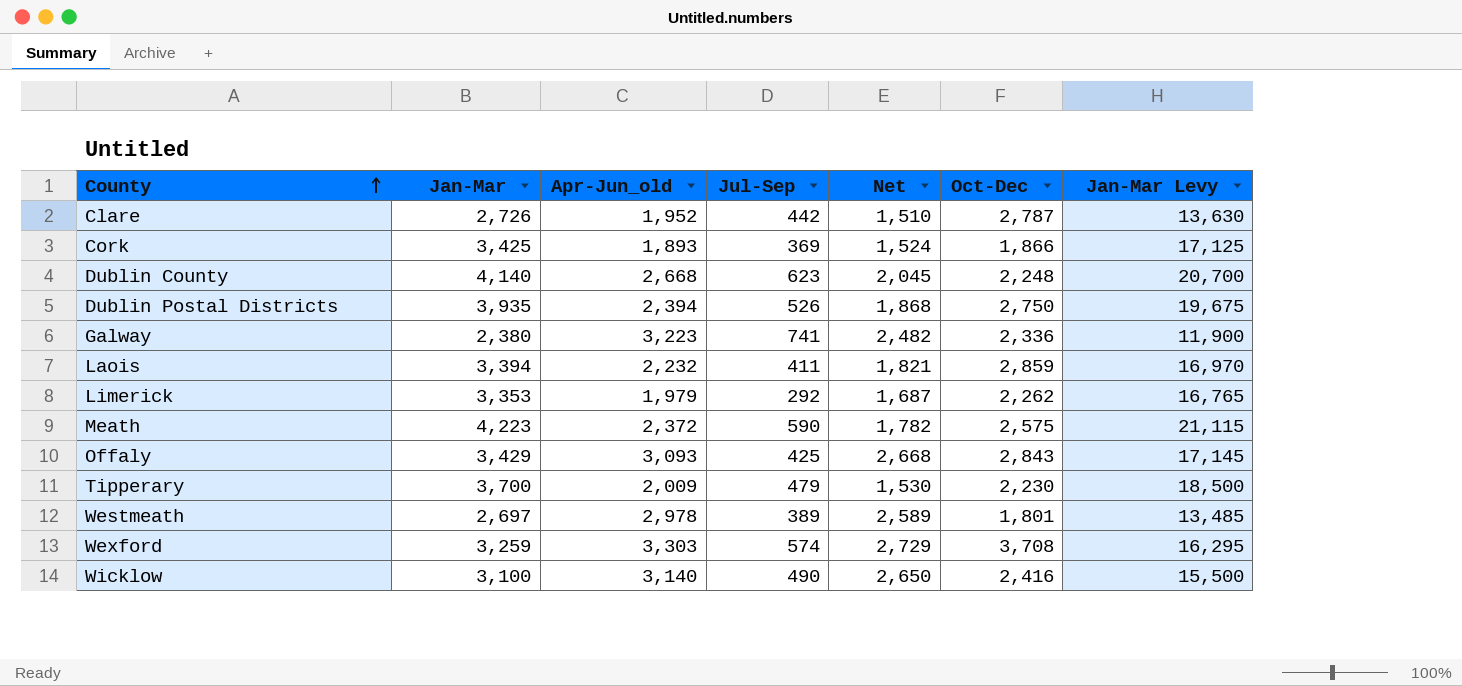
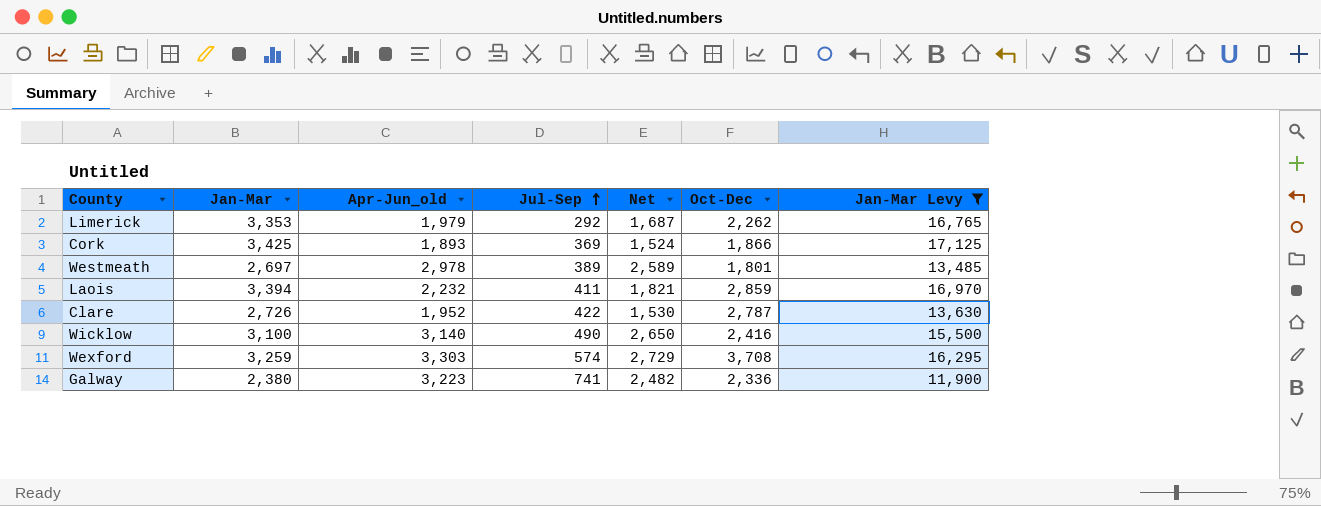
filter: none -> Jan-Mar Levy <= 17,125
row order: County ascending -> Jul-Sep ascending
Clare | Jul-Sep: 442 -> 422
Clare | Net: 1,510 -> 1,530

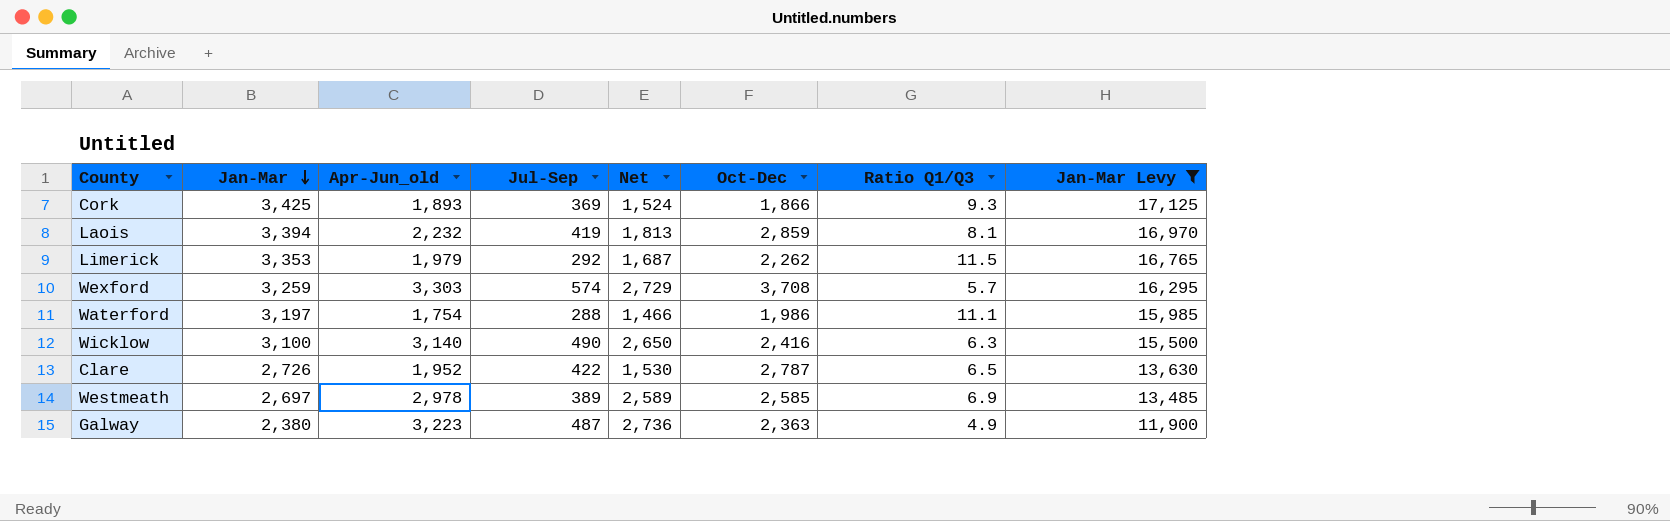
row order: Jul-Sep ascending -> Jan-Mar descending
column Ratio Q1/Q3 | formula: none -> [Jan-Mar] / [Jul-Sep]
Laois | Jul-Sep: 411 -> 419
Laois | Net: 1,821 -> 1,813
row Waterford: none -> 3,197 | 1,754 | 288 | 1,466 | 1,986 | 11.1 | 15,985
Westmeath | Oct-Dec: 1,801 -> 2,585
Galway | Jul-Sep: 741 -> 487
Galway | Net: 2,482 -> 2,736
Galway | Oct-Dec: 2,336 -> 2,363

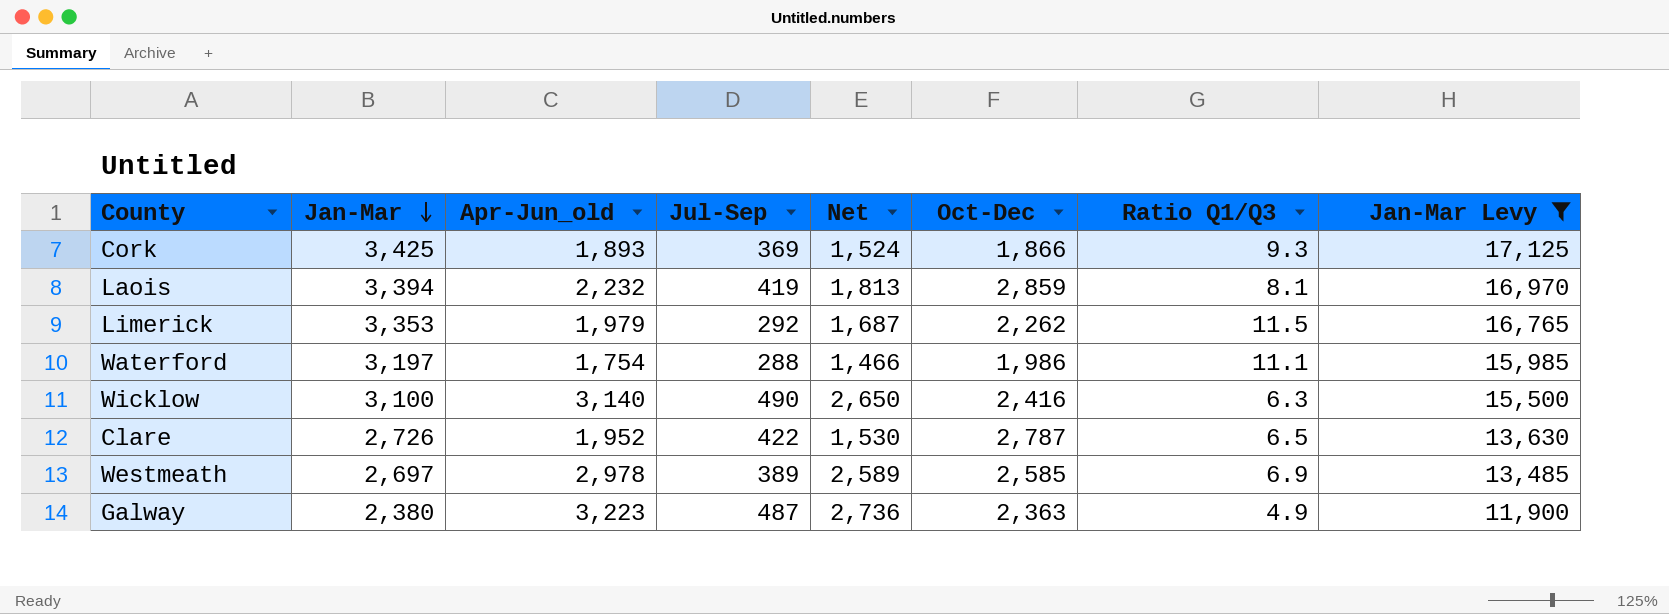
row Wexford: 3,259 | 3,303 | 574 | 2,729 | 3,708 | 5.7 | 16,295 -> none

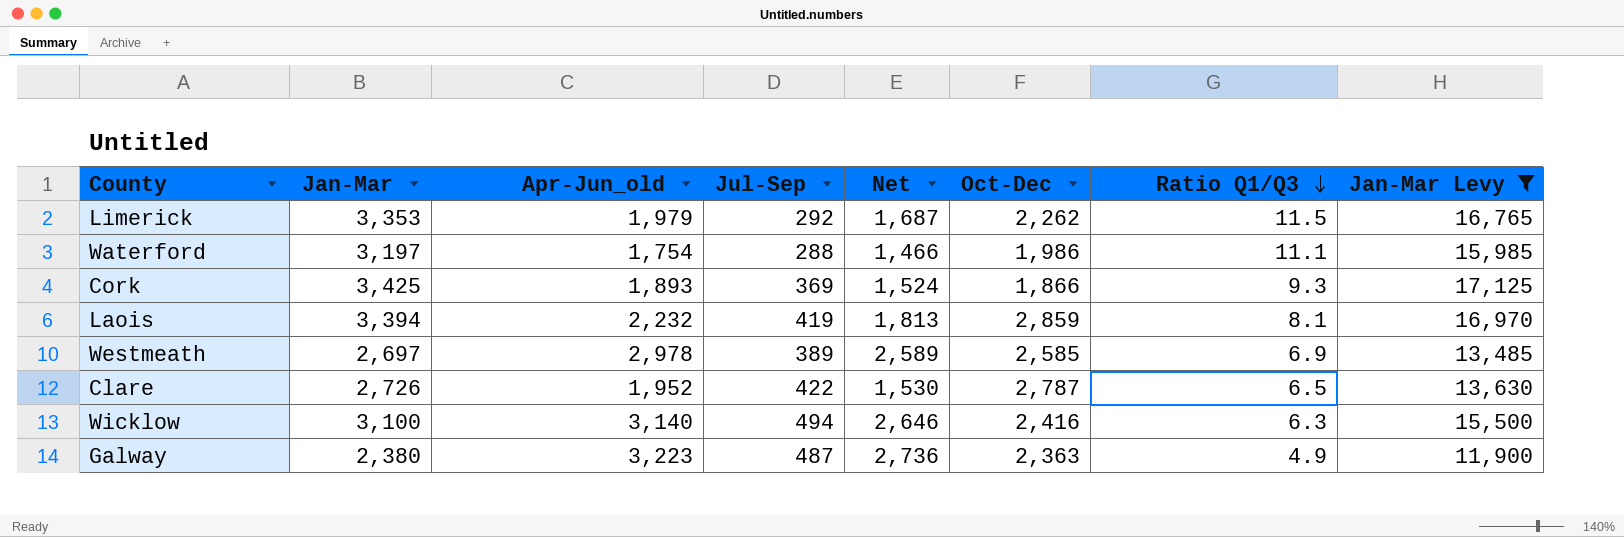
row order: Jan-Mar descending -> Ratio Q1/Q3 descending
Wicklow | Jul-Sep: 490 -> 494
Wicklow | Net: 2,650 -> 2,646

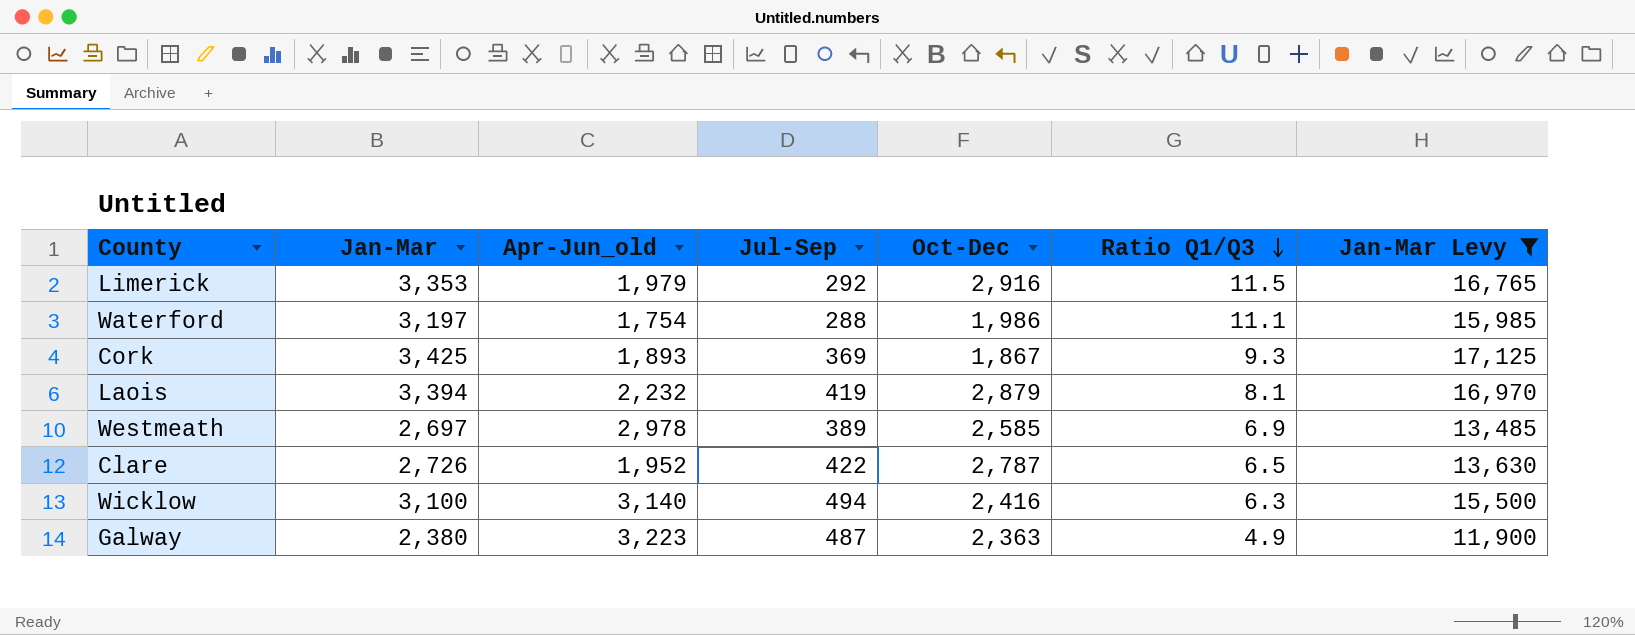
column Net | formula: [Apr-Jun_old] - [Jul-Sep] -> none
Limerick | Oct-Dec: 2,262 -> 2,916
Cork | Oct-Dec: 1,866 -> 1,867
Laois | Oct-Dec: 2,859 -> 2,879

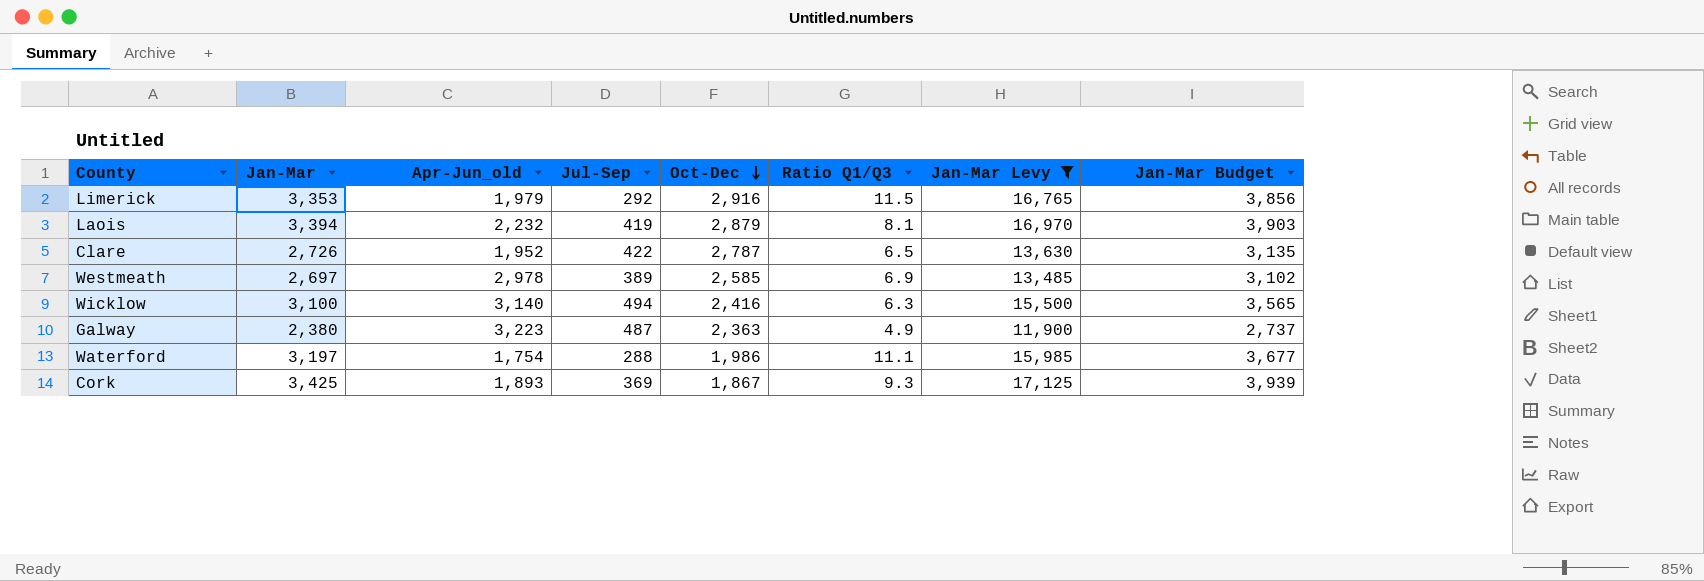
row order: Ratio Q1/Q3 descending -> Oct-Dec descending
column Jan-Mar Budget | formula: none -> [Jan-Mar] * 1.15

